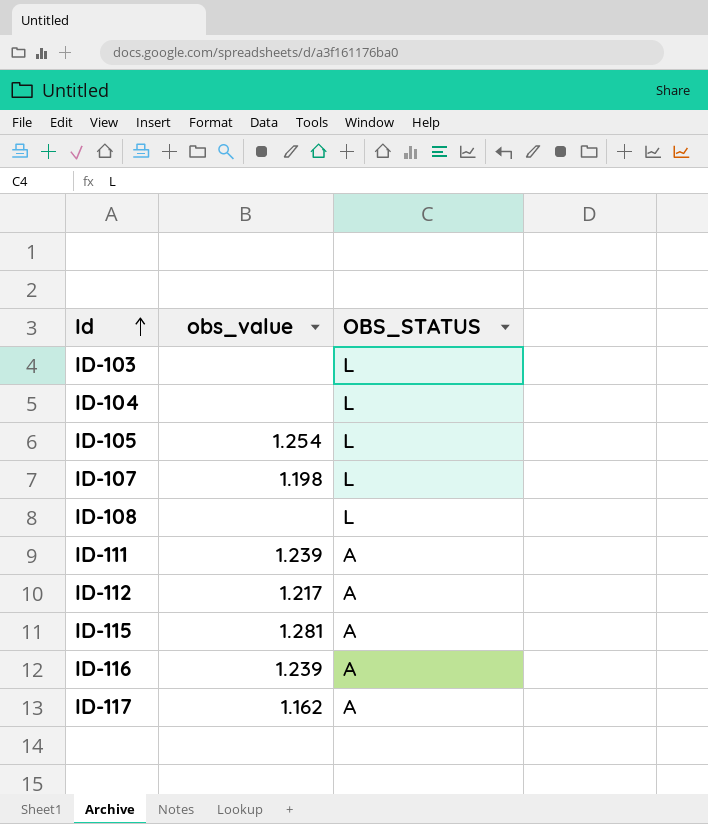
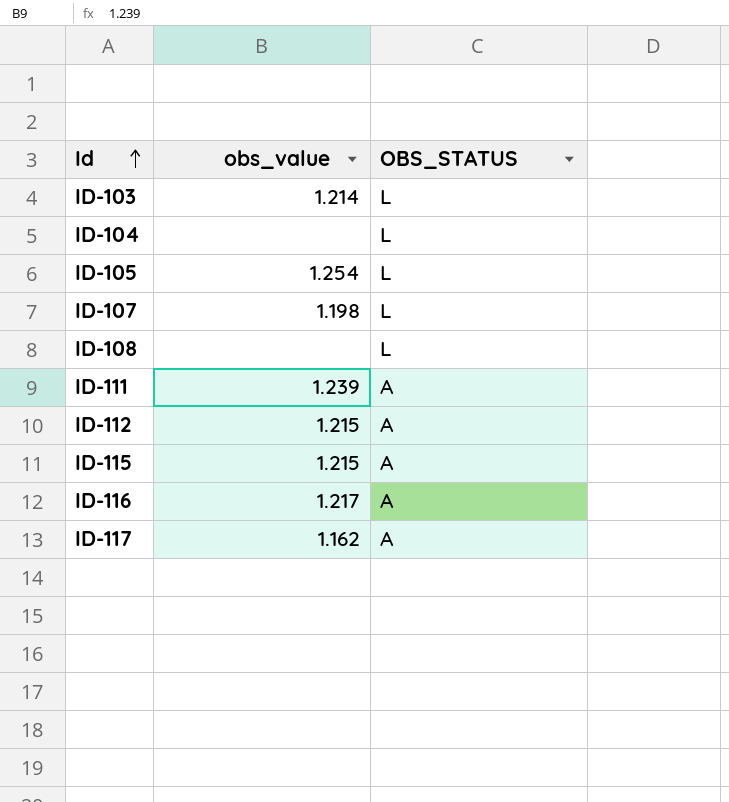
ID-103 | obs_value: none -> 1.214
ID-112 | obs_value: 1.217 -> 1.215
ID-115 | obs_value: 1.281 -> 1.215
ID-116 | obs_value: 1.239 -> 1.217

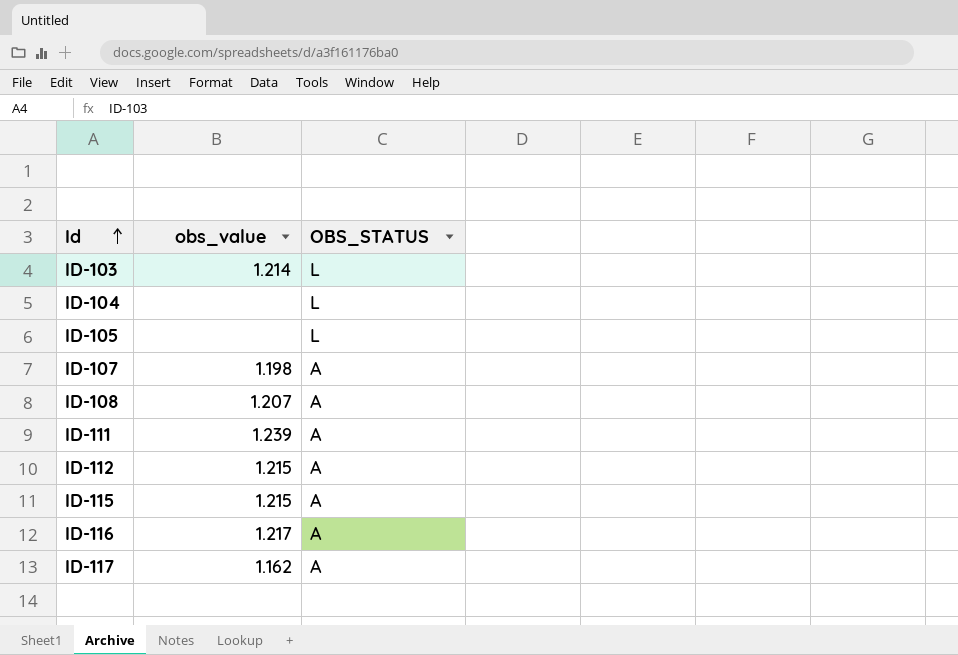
ID-105 | obs_value: 1.254 -> none
ID-107 | OBS_STATUS: L -> A
ID-108 | obs_value: none -> 1.207
ID-108 | OBS_STATUS: L -> A

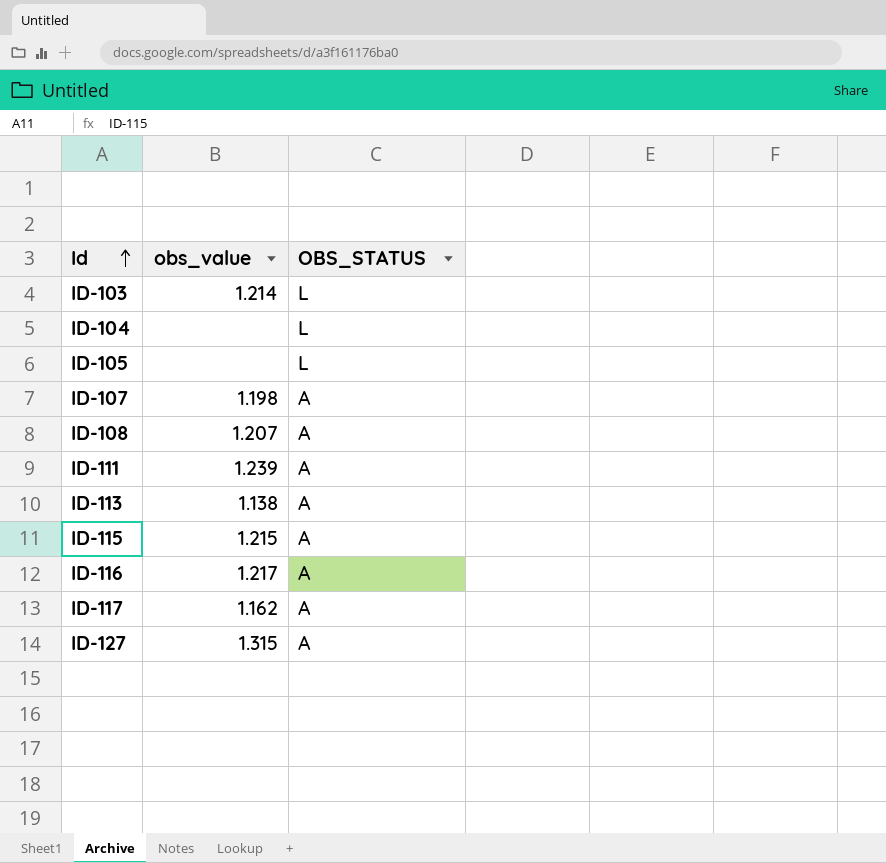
row ID-112: 1.215 | A -> none
row ID-113: none -> 1.138 | A
row ID-127: none -> 1.315 | A

